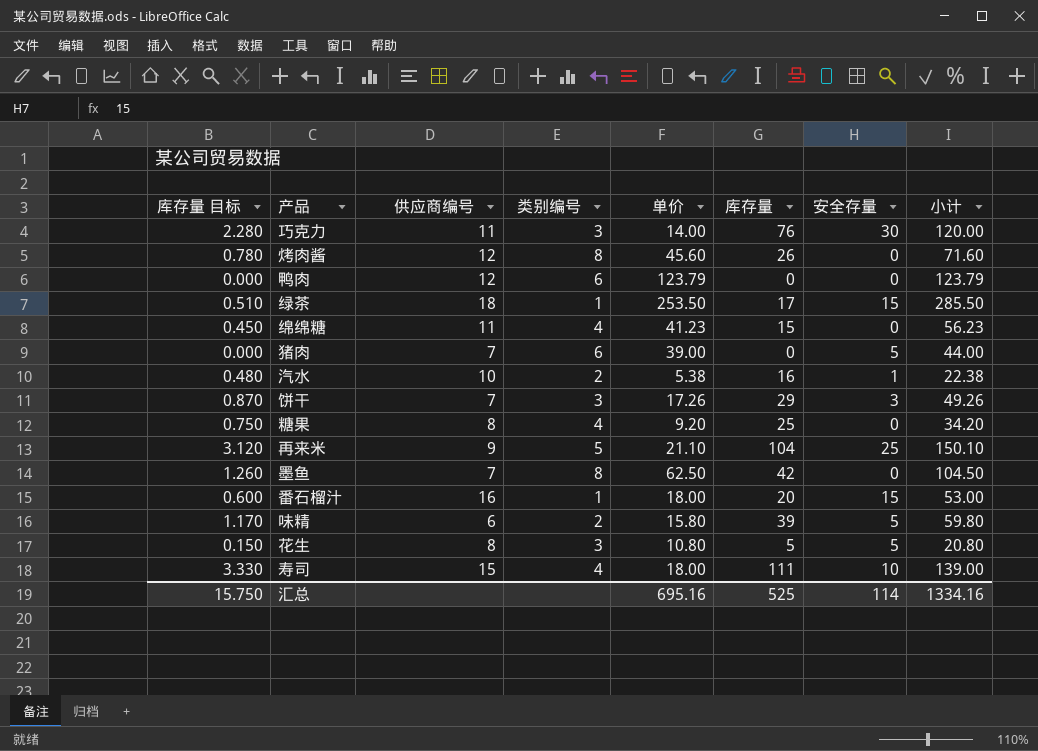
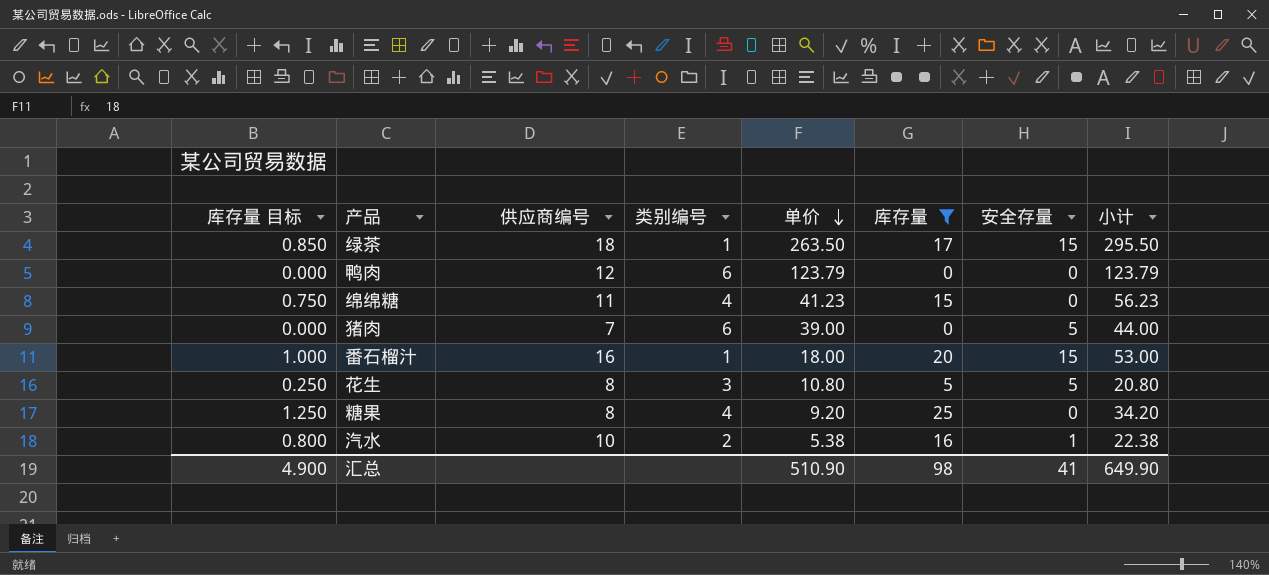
filter: none -> 库存量 <= 25
row order: none -> 单价 descending
column 库存量 目标 | formula: [库存量] * 0.03 -> [库存量] * 0.05
绿茶 | 单价: 253.50 -> 263.50
绿茶 | 小计: 285.50 -> 295.50
汇总 | 库存量 目标: 15.750 -> 4.900
汇总 | 单价: 695.16 -> 510.90
汇总 | 库存量: 525 -> 98
汇总 | 安全存量: 114 -> 41
汇总 | 小计: 1334.16 -> 649.90

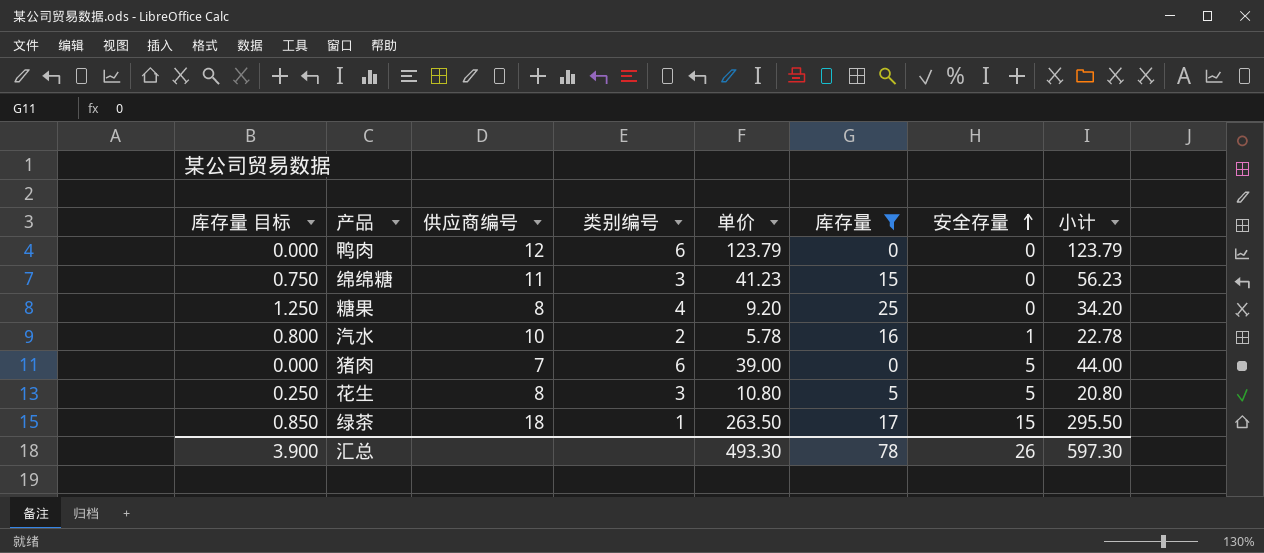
row order: 单价 descending -> 安全存量 ascending
row 番石榴汁: 1.000 | 16 | 1 | 18.00 | 20 | 15 | 53.00 -> none
绵绵糖 | 类别编号: 4 -> 3
汽水 | 单价: 5.38 -> 5.78
汽水 | 小计: 22.38 -> 22.78
汇总 | 库存量 目标: 4.900 -> 3.900
汇总 | 单价: 510.90 -> 493.30
汇总 | 库存量: 98 -> 78
汇总 | 安全存量: 41 -> 26
汇总 | 小计: 649.90 -> 597.30

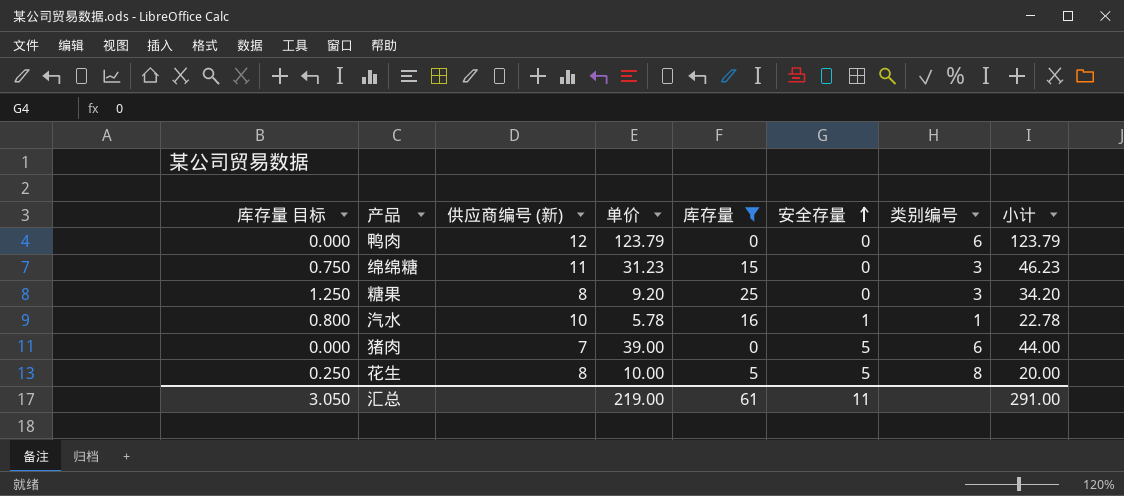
column name: 供应商编号 -> 供应商编号 (新)
column 类别编号 | position: 4 -> 7
row 绿茶: 0.850 | 18 | 1 | 263.50 | 17 | 15 | 295.50 -> none
绵绵糖 | 单价: 41.23 -> 31.23
绵绵糖 | 小计: 56.23 -> 46.23
糖果 | 类别编号: 4 -> 3
汽水 | 类别编号: 2 -> 1
花生 | 单价: 10.80 -> 10.00
花生 | 类别编号: 3 -> 8
花生 | 小计: 20.80 -> 20.00
汇总 | 库存量 目标: 3.900 -> 3.050
汇总 | 单价: 493.30 -> 219.00
汇总 | 库存量: 78 -> 61
汇总 | 安全存量: 26 -> 11
汇总 | 小计: 597.30 -> 291.00

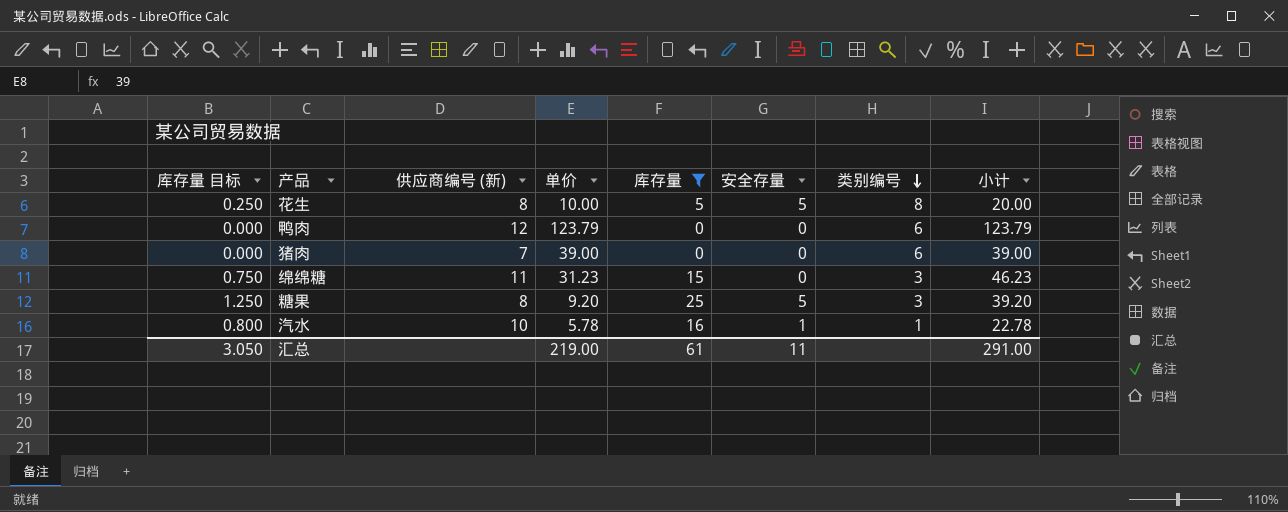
row order: 安全存量 ascending -> 类别编号 descending
猪肉 | 安全存量: 5 -> 0
猪肉 | 小计: 44.00 -> 39.00
糖果 | 安全存量: 0 -> 5
糖果 | 小计: 34.20 -> 39.20

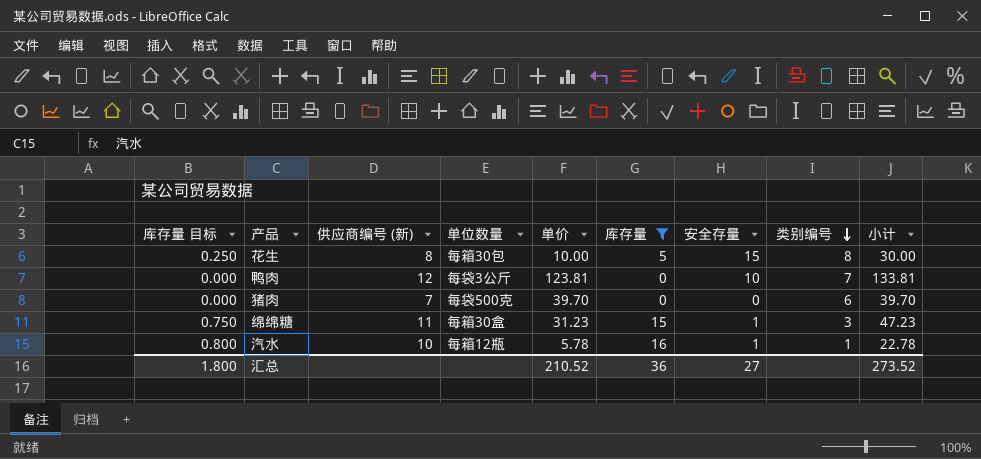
column 单位数量 | position: none -> 4
row 糖果: 1.250 | 8 | 9.20 | 25 | 5 | 3 | 39.20 -> none
花生 | 安全存量: 5 -> 15
花生 | 小计: 20.00 -> 30.00
鸭肉 | 单价: 123.79 -> 123.81
鸭肉 | 安全存量: 0 -> 10
鸭肉 | 类别编号: 6 -> 7
鸭肉 | 小计: 123.79 -> 133.81
猪肉 | 单价: 39.00 -> 39.70
猪肉 | 小计: 39.00 -> 39.70
绵绵糖 | 安全存量: 0 -> 1
绵绵糖 | 小计: 46.23 -> 47.23
汇总 | 库存量 目标: 3.050 -> 1.800
汇总 | 单价: 219.00 -> 210.52
汇总 | 库存量: 61 -> 36
汇总 | 安全存量: 11 -> 27
汇总 | 小计: 291.00 -> 273.52

